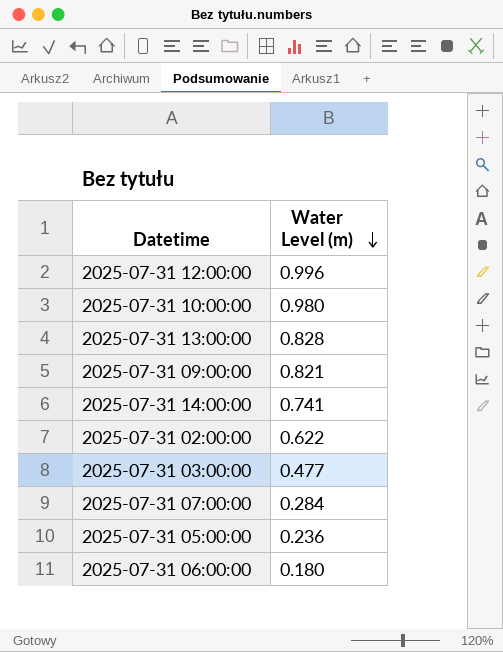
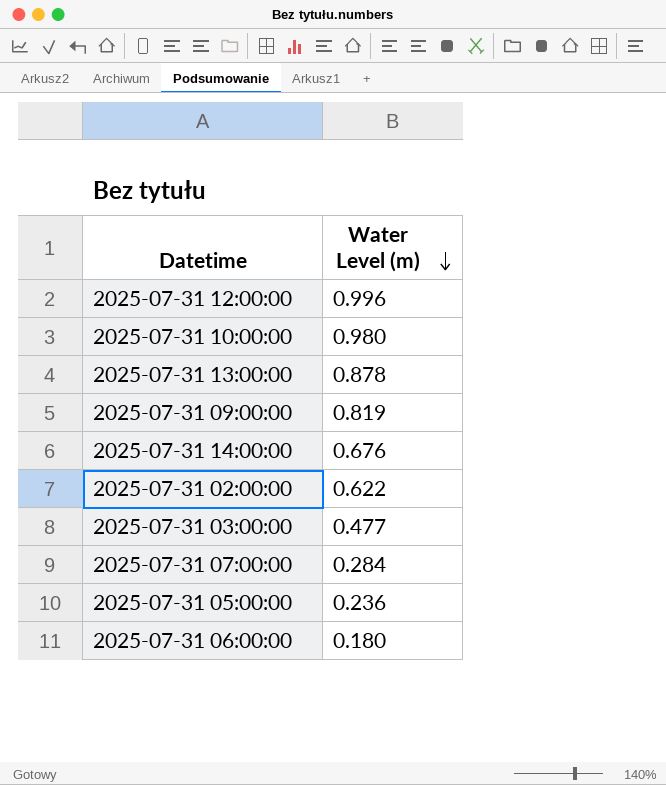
2025-07-31 13:00:00 | Water Level (m): 0.828 -> 0.878
2025-07-31 09:00:00 | Water Level (m): 0.821 -> 0.819
2025-07-31 14:00:00 | Water Level (m): 0.741 -> 0.676

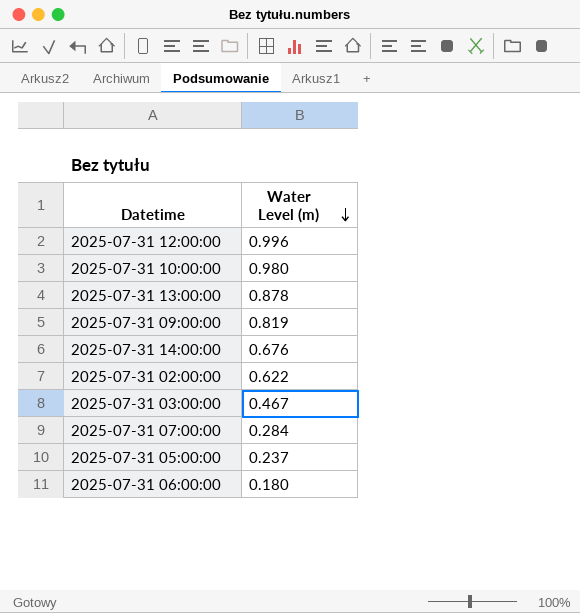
2025-07-31 03:00:00 | Water Level (m): 0.477 -> 0.467
2025-07-31 05:00:00 | Water Level (m): 0.236 -> 0.237

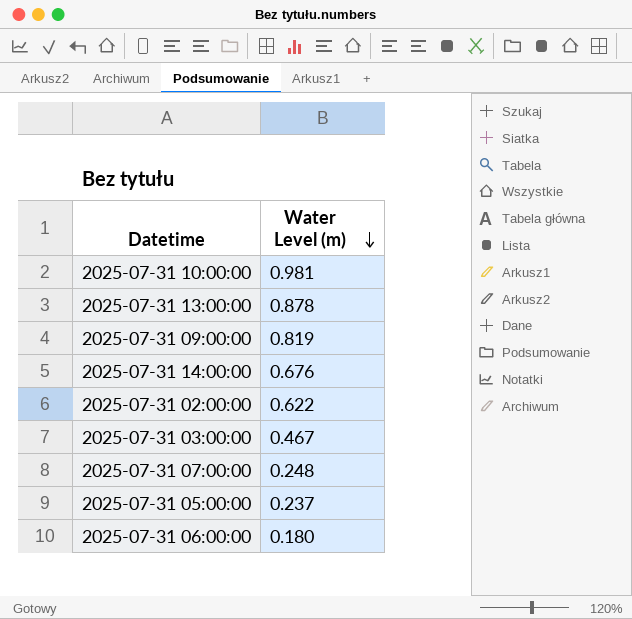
row 2025-07-31 12:00:00: 0.996 -> none
2025-07-31 10:00:00 | Water Level (m): 0.980 -> 0.981
2025-07-31 07:00:00 | Water Level (m): 0.284 -> 0.248

